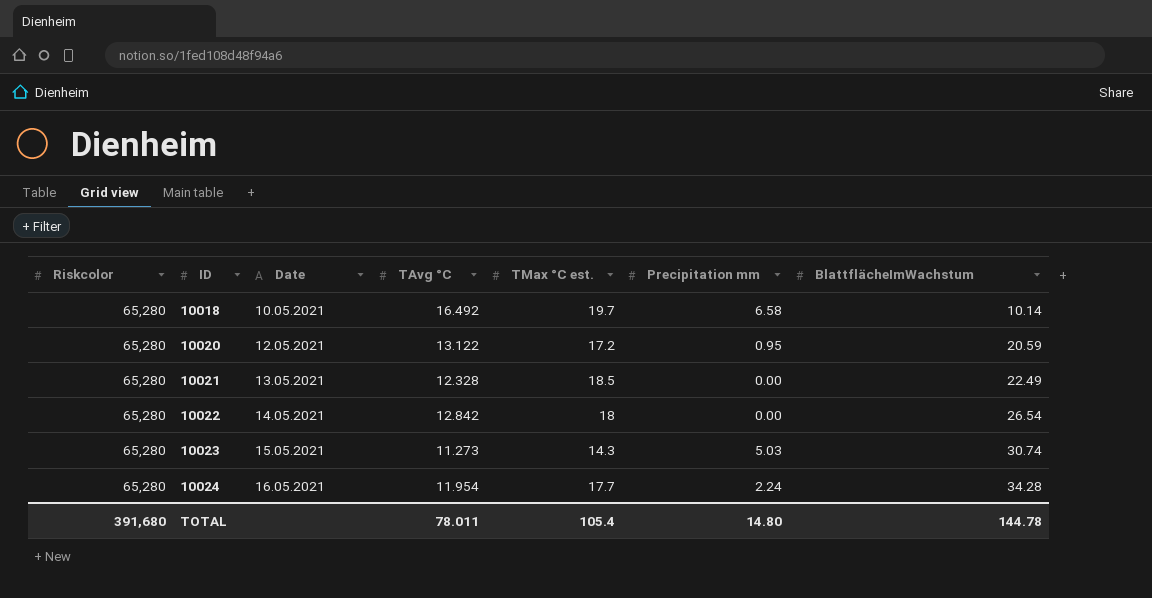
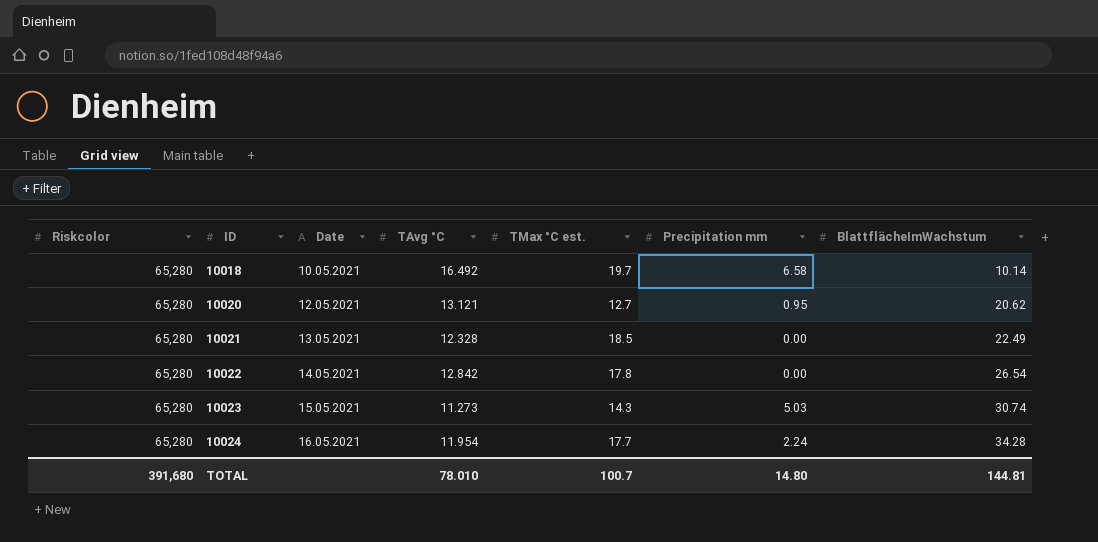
10020 | TAvg °C: 13.122 -> 13.121
10020 | TMax °C est.: 17.2 -> 12.7
10020 | BlattflächeImWachstum: 20.59 -> 20.62
10022 | TMax °C est.: 18 -> 17.8
TOTAL | TAvg °C: 78.011 -> 78.010
TOTAL | TMax °C est.: 105.4 -> 100.7
TOTAL | BlattflächeImWachstum: 144.78 -> 144.81

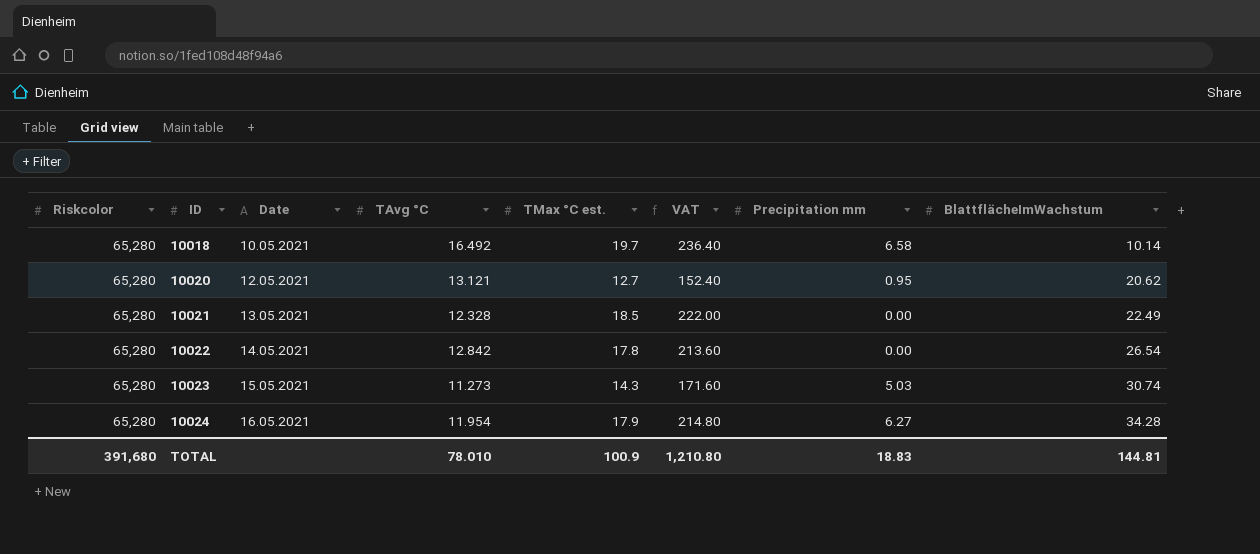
column VAT | formula: none -> [TMax °C est.] * 12
10024 | TMax °C est.: 17.7 -> 17.9
10024 | Precipitation mm: 2.24 -> 6.27
TOTAL | TMax °C est.: 100.7 -> 100.9
TOTAL | Precipitation mm: 14.80 -> 18.83

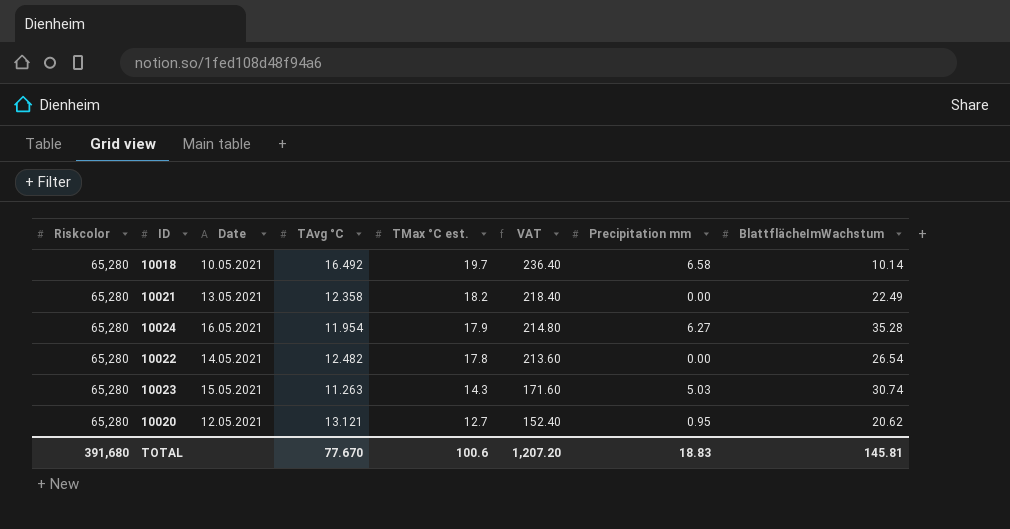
row order: ID ascending -> TMax °C est. descending
10021 | TAvg °C: 12.328 -> 12.358
10021 | TMax °C est.: 18.5 -> 18.2
10021 | VAT: 222.00 -> 218.40
10024 | BlattflächeImWachstum: 34.28 -> 35.28
10022 | TAvg °C: 12.842 -> 12.482
10023 | TAvg °C: 11.273 -> 11.263
TOTAL | TAvg °C: 78.010 -> 77.670
TOTAL | TMax °C est.: 100.9 -> 100.6
TOTAL | VAT: 1,210.80 -> 1,207.20
TOTAL | BlattflächeImWachstum: 144.81 -> 145.81

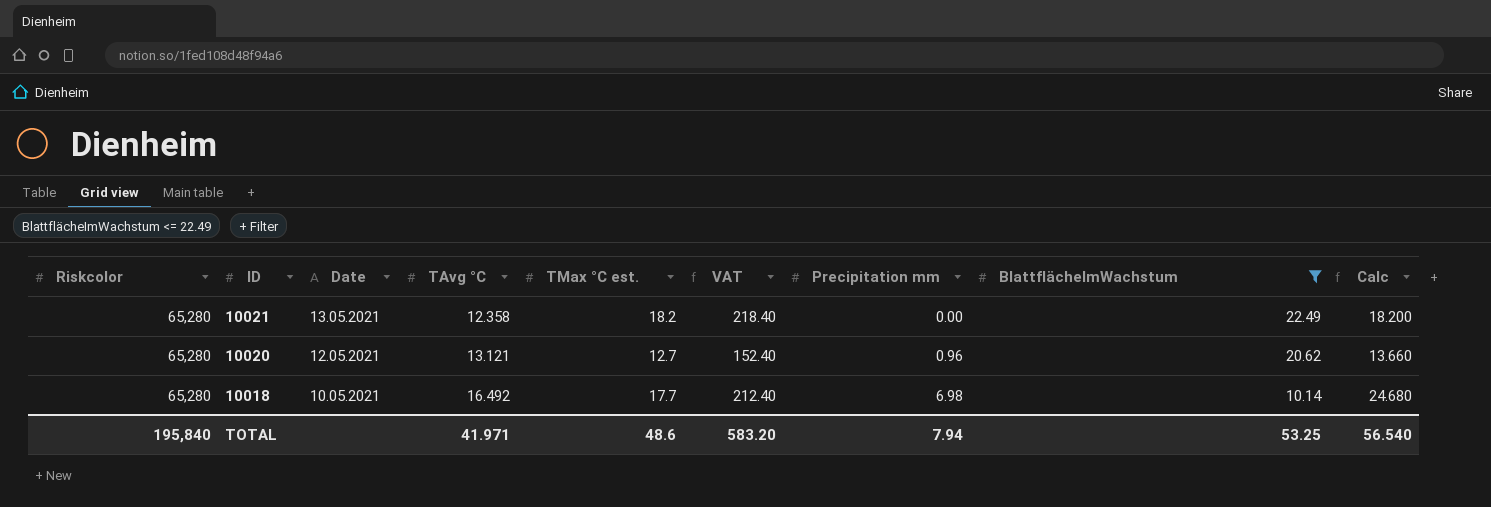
filter: none -> BlattflächeImWachstum <= 22.49
row order: TMax °C est. descending -> ID descending
column Calc | formula: none -> [TMax °C est.] + [Precipitation mm]
10020 | Precipitation mm: 0.95 -> 0.96
10018 | TMax °C est.: 19.7 -> 17.7
10018 | VAT: 236.40 -> 212.40
10018 | Precipitation mm: 6.58 -> 6.98
TOTAL | Riskcolor: 391,680 -> 195,840
TOTAL | TAvg °C: 77.670 -> 41.971
TOTAL | TMax °C est.: 100.6 -> 48.6
TOTAL | VAT: 1,207.20 -> 583.20
TOTAL | Precipitation mm: 18.83 -> 7.94
TOTAL | BlattflächeImWachstum: 145.81 -> 53.25

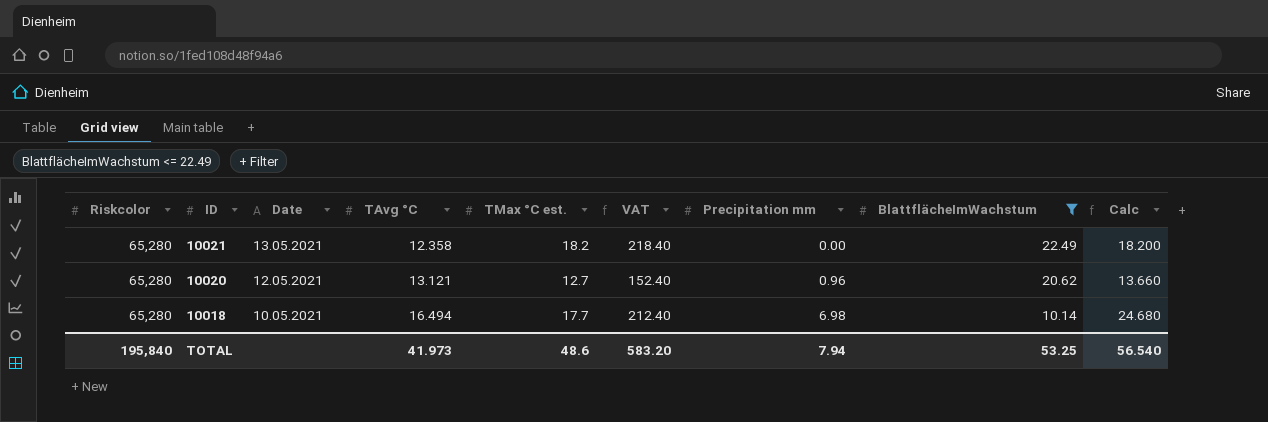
10018 | TAvg °C: 16.492 -> 16.494
TOTAL | TAvg °C: 41.971 -> 41.973

